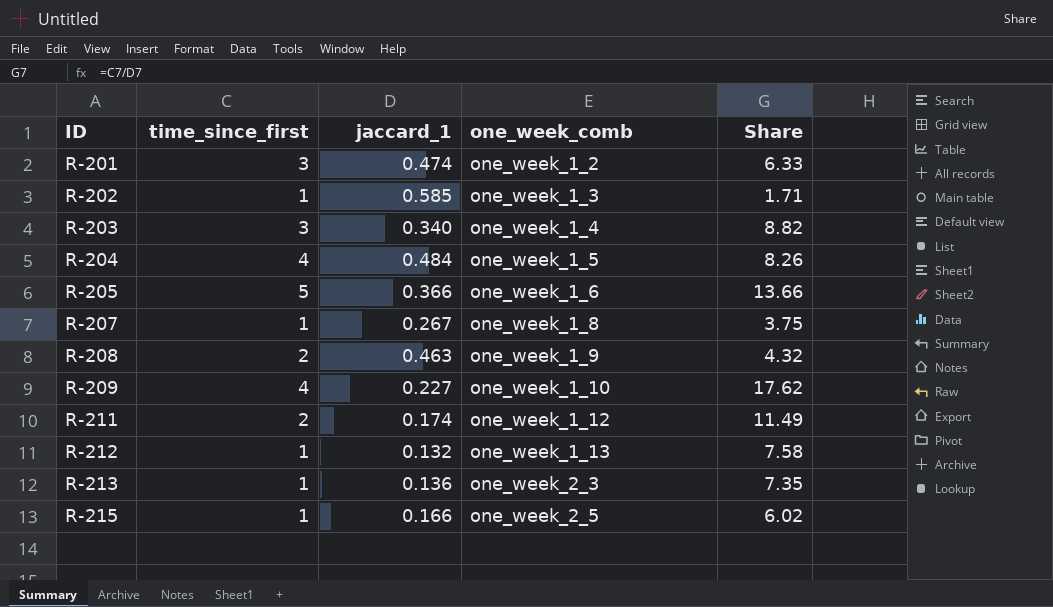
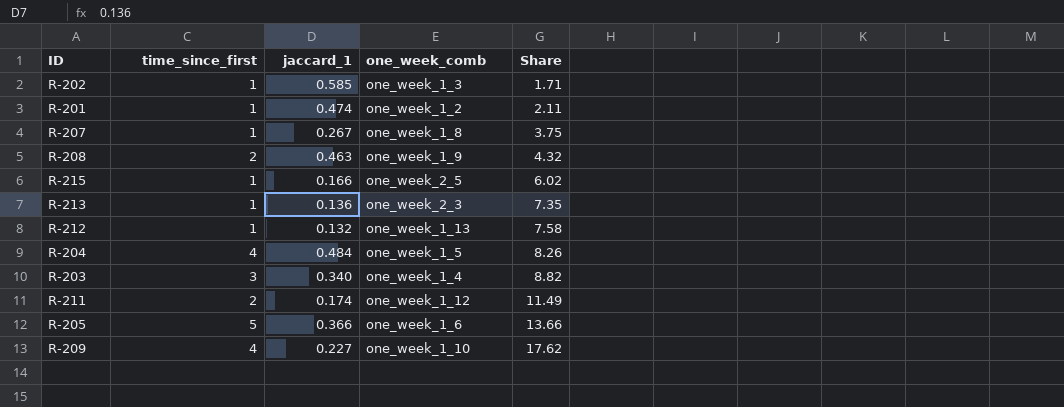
row order: ID ascending -> Share ascending
R-201 | time_since_first: 3 -> 1
R-201 | Share: 6.33 -> 2.11

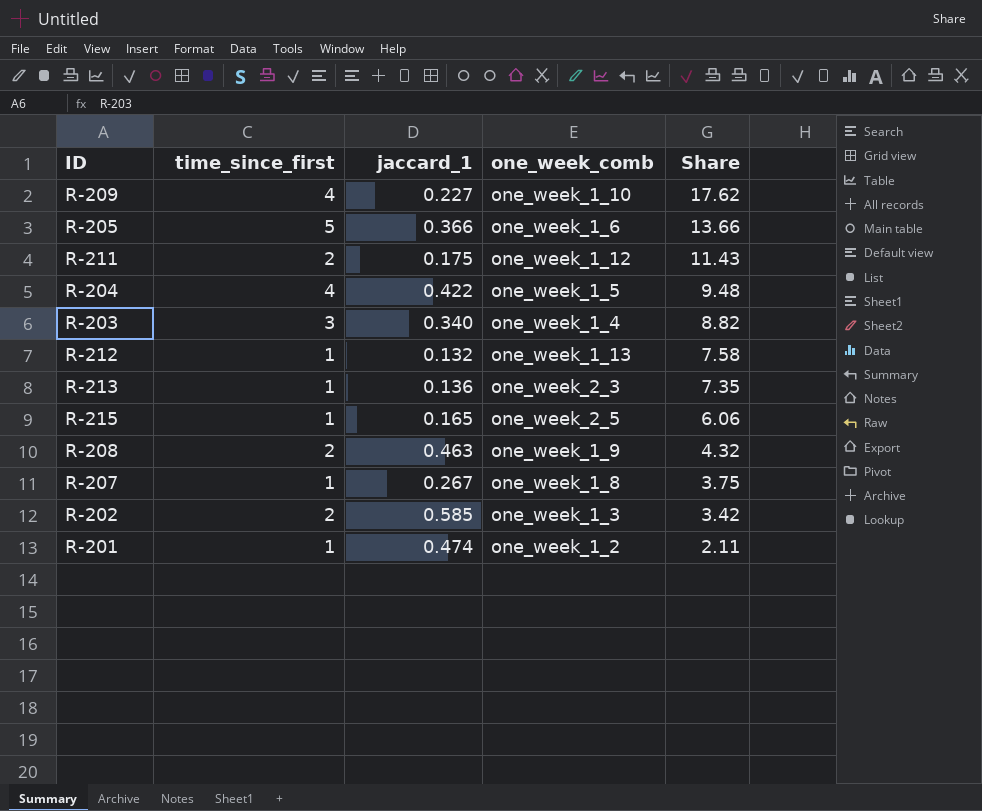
row order: Share ascending -> Share descending
R-211 | jaccard_1: 0.174 -> 0.175
R-211 | Share: 11.49 -> 11.43
R-204 | jaccard_1: 0.484 -> 0.422
R-204 | Share: 8.26 -> 9.48
R-215 | jaccard_1: 0.166 -> 0.165
R-215 | Share: 6.02 -> 6.06
R-202 | time_since_first: 1 -> 2
R-202 | Share: 1.71 -> 3.42

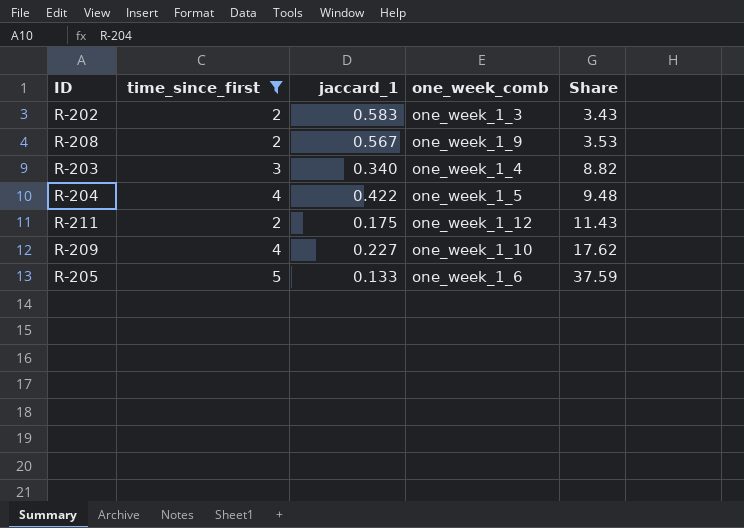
filter: none -> time_since_first != 1
row order: Share descending -> Share ascending
R-202 | jaccard_1: 0.585 -> 0.583
R-202 | Share: 3.42 -> 3.43
R-208 | jaccard_1: 0.463 -> 0.567
R-208 | Share: 4.32 -> 3.53
R-205 | jaccard_1: 0.366 -> 0.133
R-205 | Share: 13.66 -> 37.59

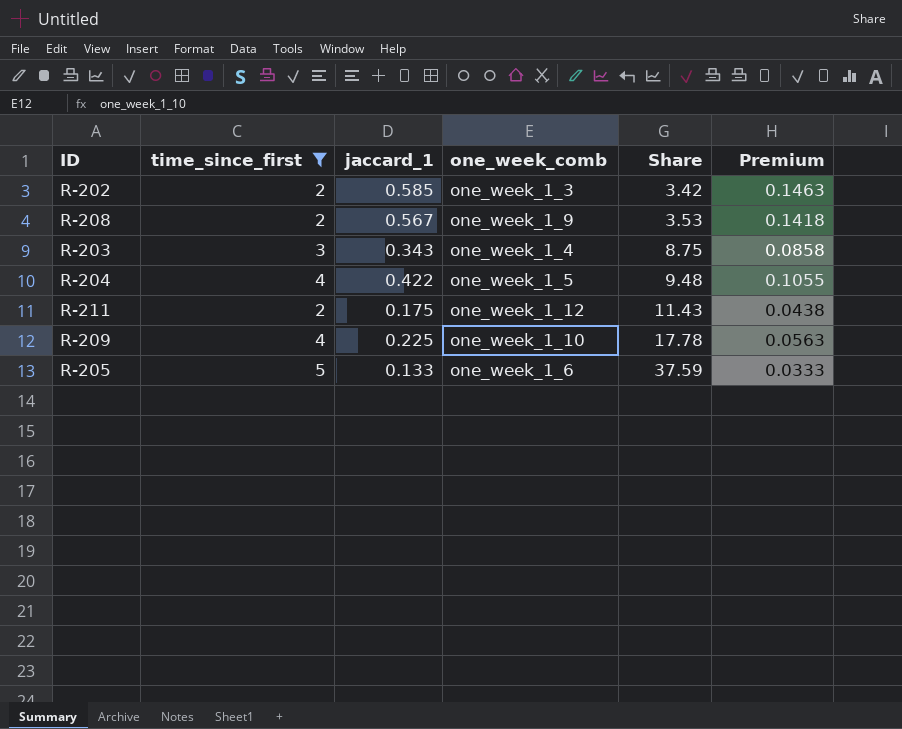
column Premium | formula: none -> [jaccard_1] * 0.25
R-202 | jaccard_1: 0.583 -> 0.585
R-202 | Share: 3.43 -> 3.42
R-203 | jaccard_1: 0.340 -> 0.343
R-203 | Share: 8.82 -> 8.75
R-209 | jaccard_1: 0.227 -> 0.225
R-209 | Share: 17.62 -> 17.78

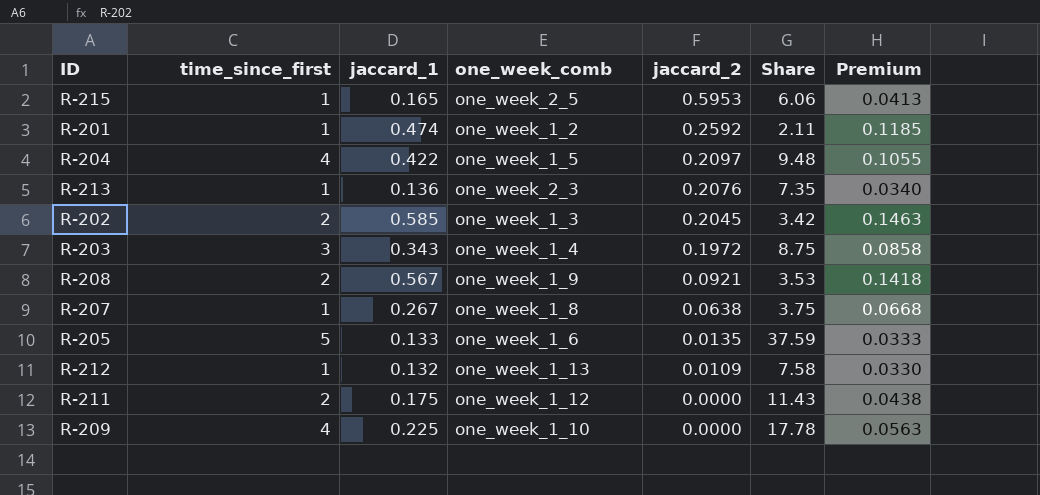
filter: time_since_first != 1 -> none
row order: Share ascending -> jaccard_2 descending
column jaccard_2 | position: none -> 5

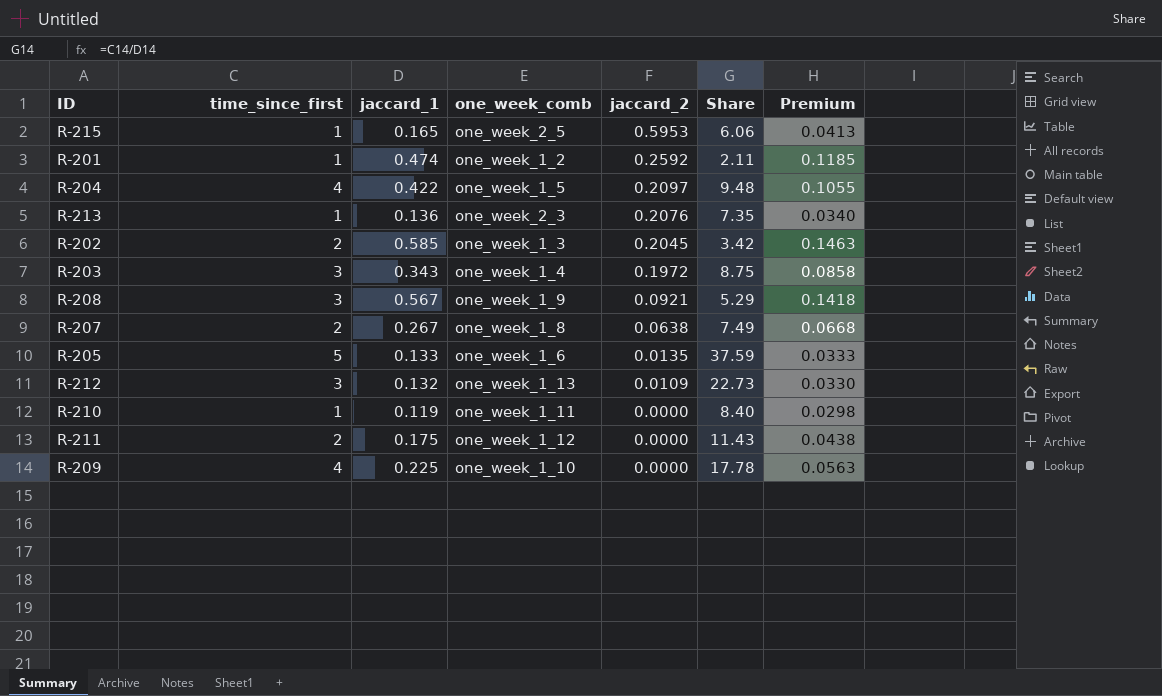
R-208 | time_since_first: 2 -> 3
R-208 | Share: 3.53 -> 5.29
R-207 | time_since_first: 1 -> 2
R-207 | Share: 3.75 -> 7.49
R-212 | time_since_first: 1 -> 3
R-212 | Share: 7.58 -> 22.73
row R-210: none -> 1 | 0.119 | one_week_1_11 | 0.0000 | 8.40 | 0.0298

